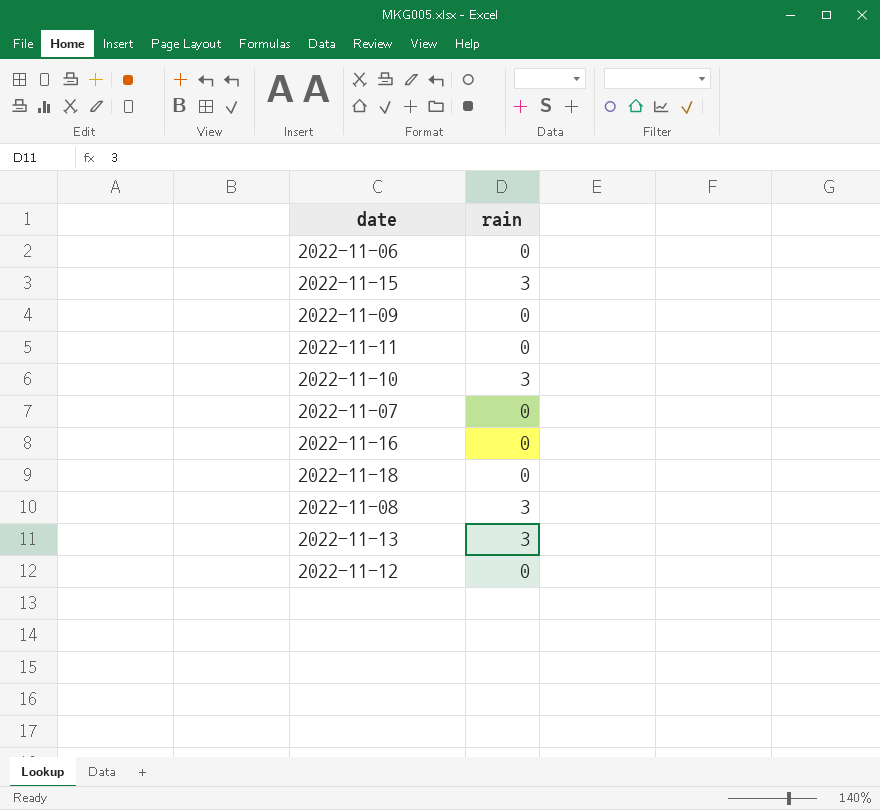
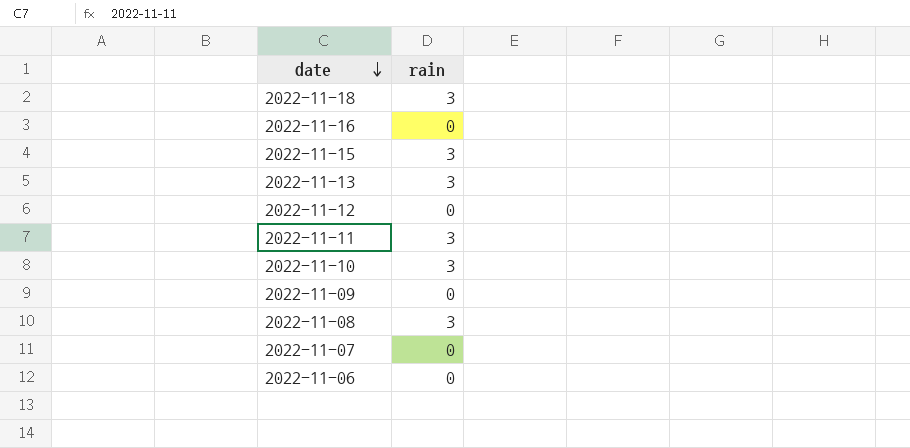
row order: none -> date descending
2022-11-18 | rain: 0 -> 3
2022-11-11 | rain: 0 -> 3

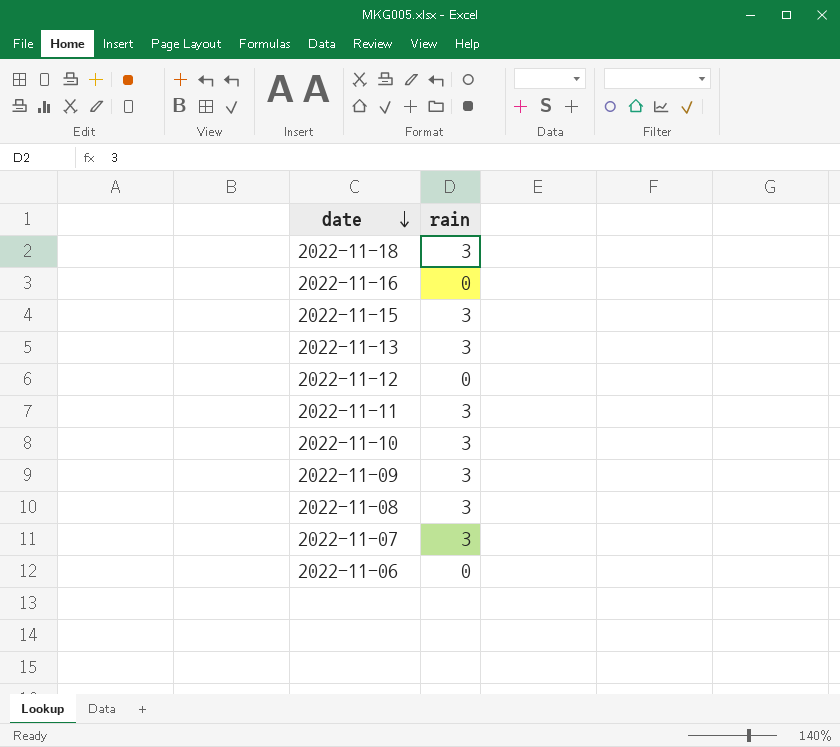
2022-11-09 | rain: 0 -> 3
2022-11-07 | rain: 0 -> 3

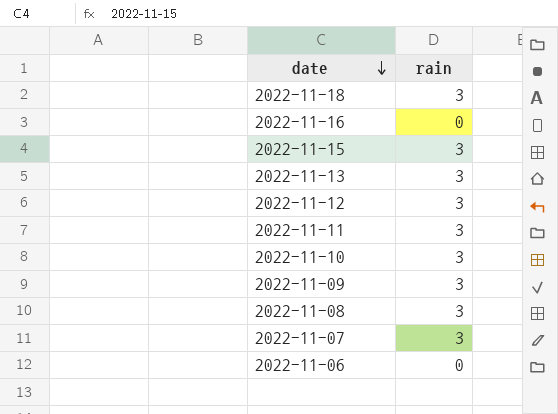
2022-11-12 | rain: 0 -> 3

